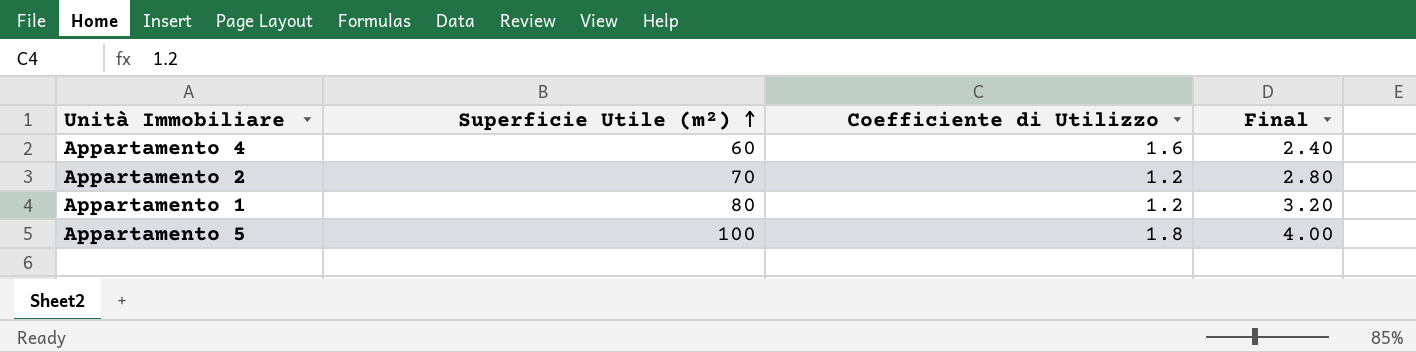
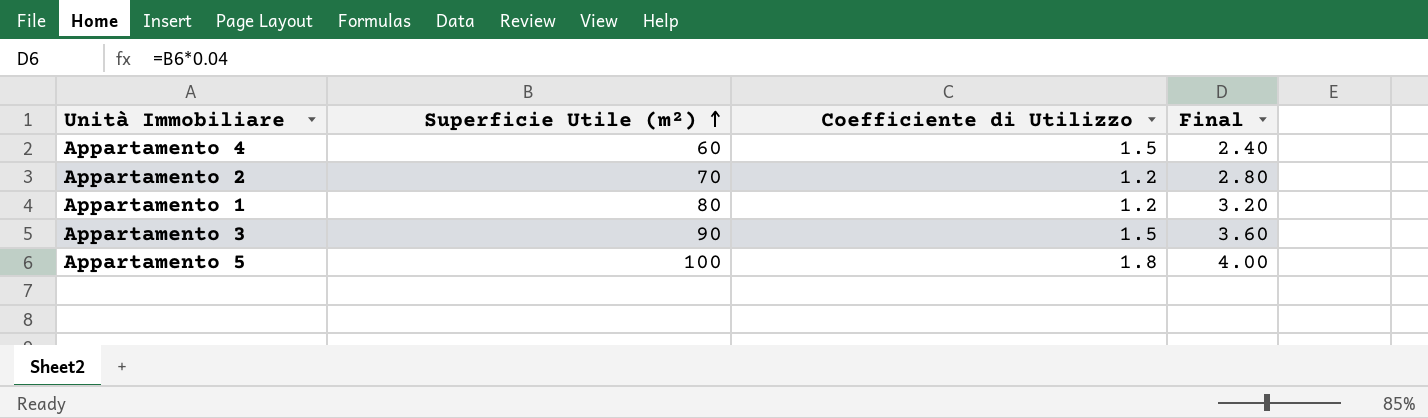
Appartamento 4 | Coefficiente di Utilizzo: 1.6 -> 1.5
row Appartamento 3: none -> 90 | 1.5 | 3.60

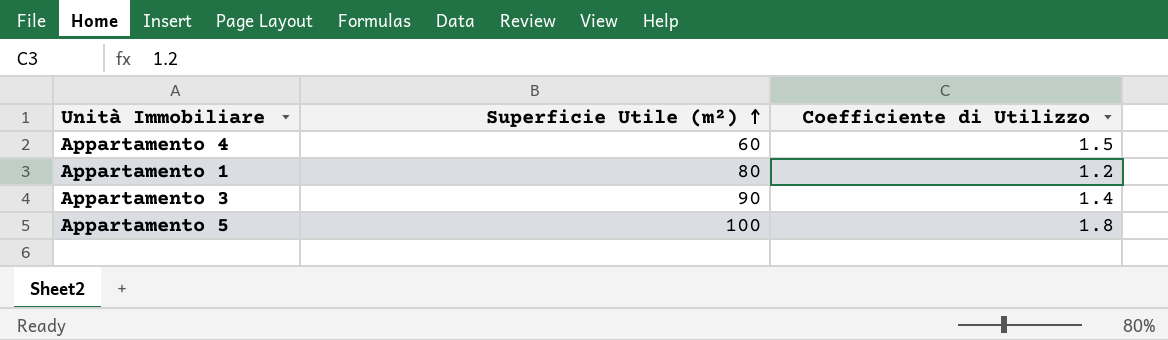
column Final | formula: [Superficie Utile (m²)] * 0.04 -> none
row Appartamento 2: 70 | 1.2 | 2.80 -> none
Appartamento 3 | Coefficiente di Utilizzo: 1.5 -> 1.4

